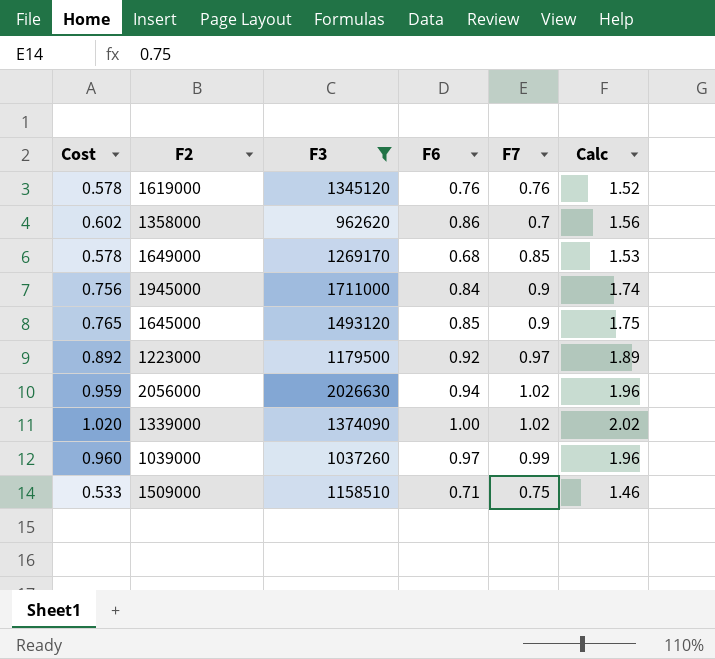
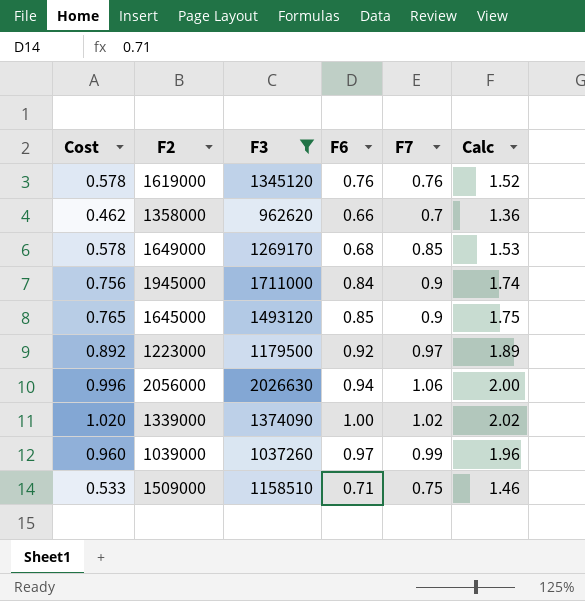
1358000 | Cost: 0.602 -> 0.462
1358000 | F6: 0.86 -> 0.66
1358000 | Calc: 1.56 -> 1.36
2056000 | Cost: 0.959 -> 0.996
2056000 | F7: 1.02 -> 1.06
2056000 | Calc: 1.96 -> 2.00

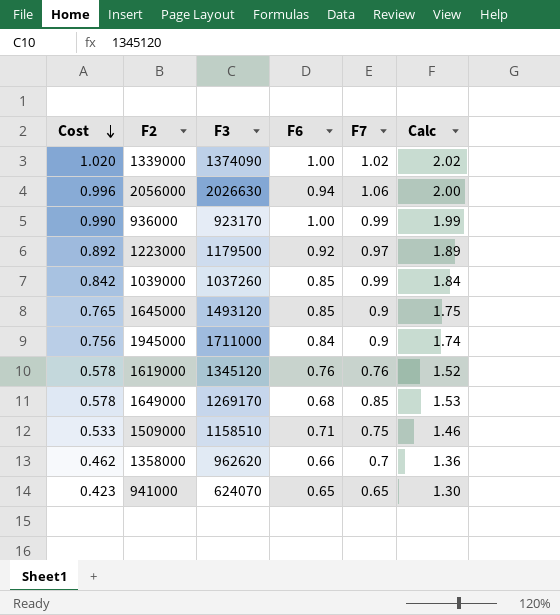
filter: F3 >= 962620 -> none
row order: none -> Cost descending
1039000 | Cost: 0.960 -> 0.842
1039000 | F6: 0.97 -> 0.85
1039000 | Calc: 1.96 -> 1.84

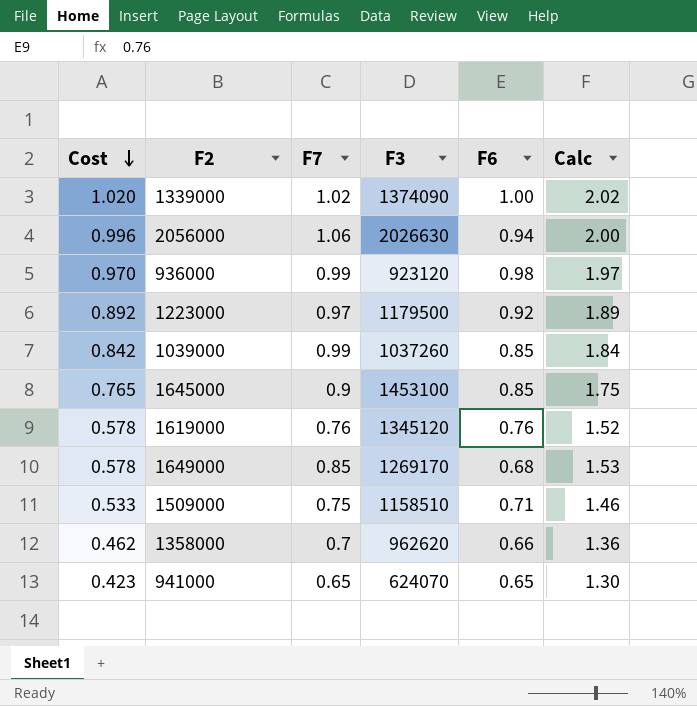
column F7 | position: 5 -> 3
row 1945000: 0.756 | 1711000 | 0.84 | 0.9 | 1.74 -> none
936000 | Cost: 0.990 -> 0.970
936000 | F3: 923170 -> 923120
936000 | F6: 1.00 -> 0.98
936000 | Calc: 1.99 -> 1.97
1645000 | F3: 1493120 -> 1453100

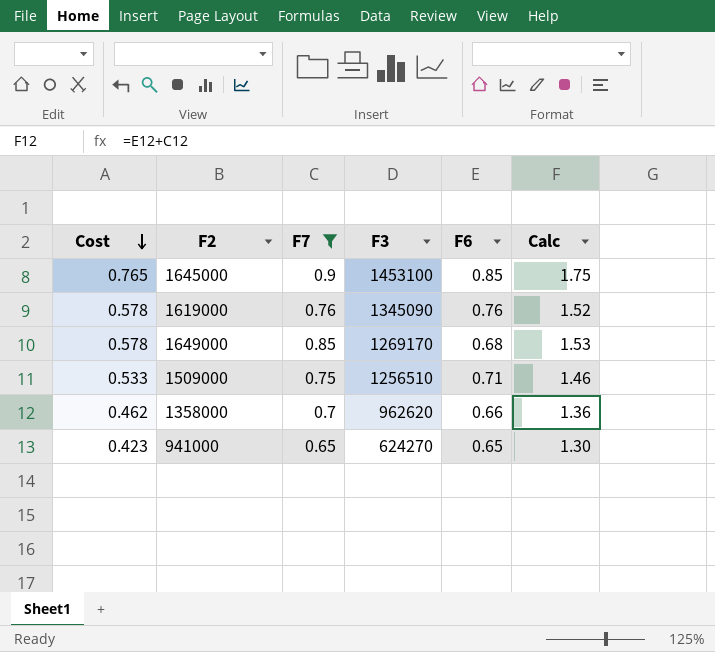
filter: none -> F7 <= 0.9
1619000 | F3: 1345120 -> 1345090
1509000 | F3: 1158510 -> 1256510
941000 | F3: 624070 -> 624270

